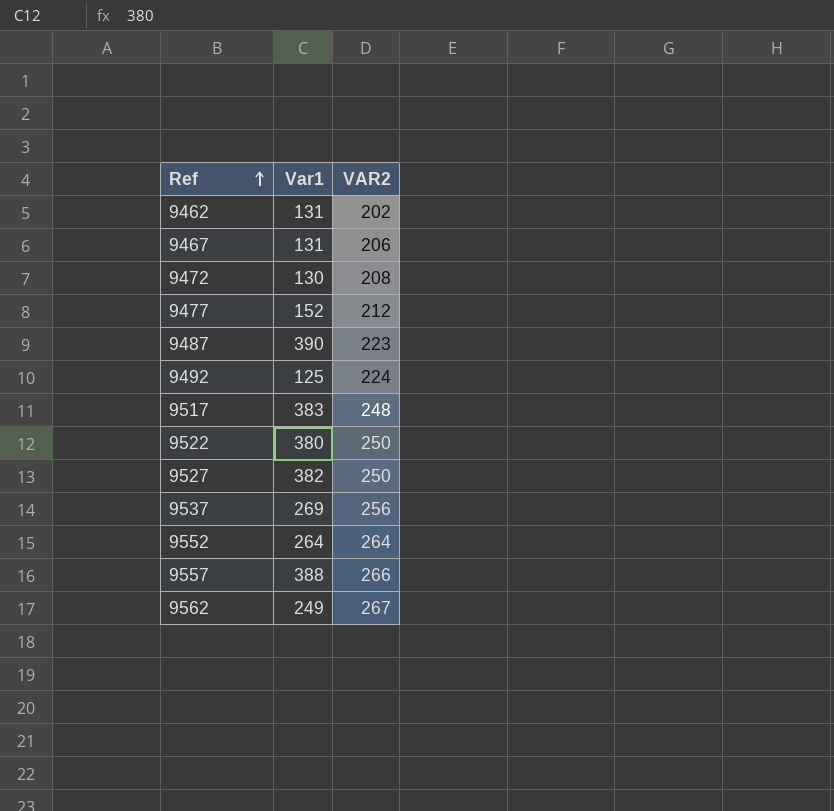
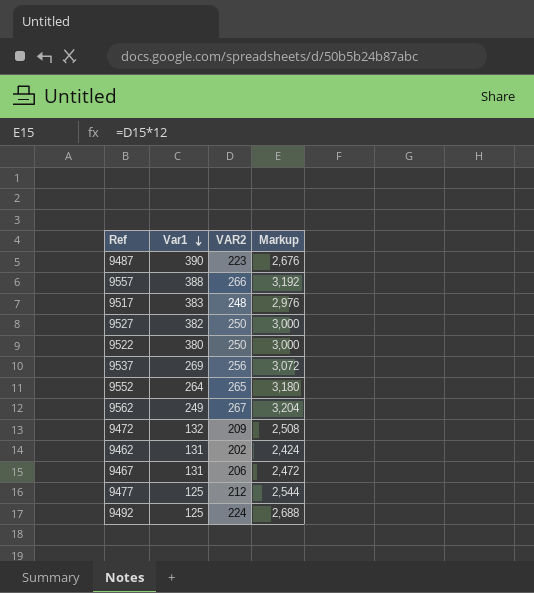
row order: Ref ascending -> Var1 descending
column Markup | formula: none -> [VAR2] * 12
9552 | VAR2: 264 -> 265
9472 | Var1: 130 -> 132
9472 | VAR2: 208 -> 209
9477 | Var1: 152 -> 125

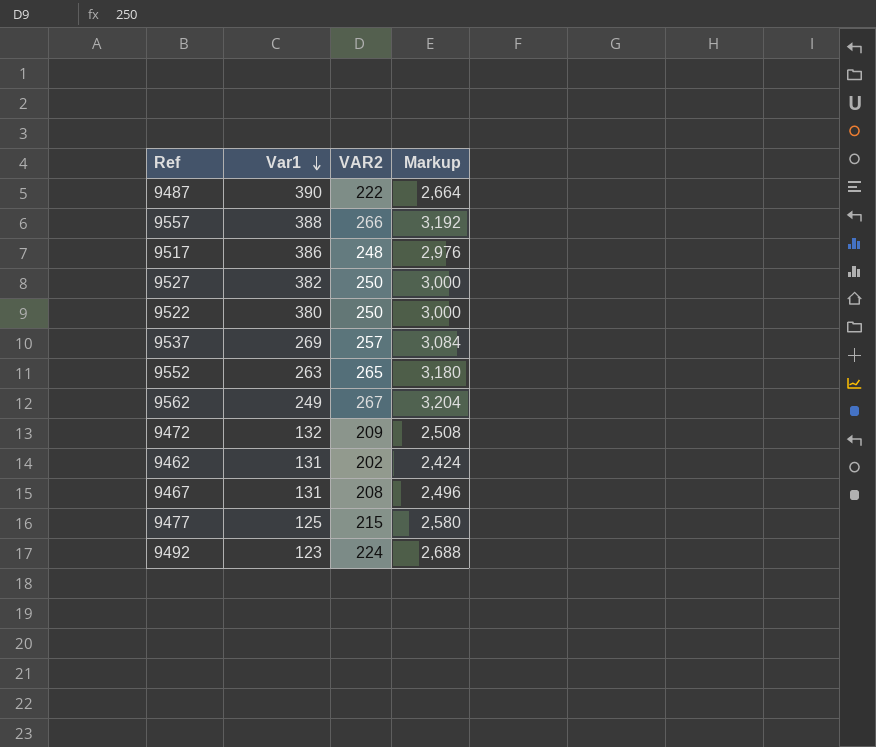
9487 | VAR2: 223 -> 222
9487 | Markup: 2,676 -> 2,664
9517 | Var1: 383 -> 386
9537 | VAR2: 256 -> 257
9537 | Markup: 3,072 -> 3,084
9552 | Var1: 264 -> 263
9467 | VAR2: 206 -> 208
9467 | Markup: 2,472 -> 2,496
9477 | VAR2: 212 -> 215
9477 | Markup: 2,544 -> 2,580
9492 | Var1: 125 -> 123

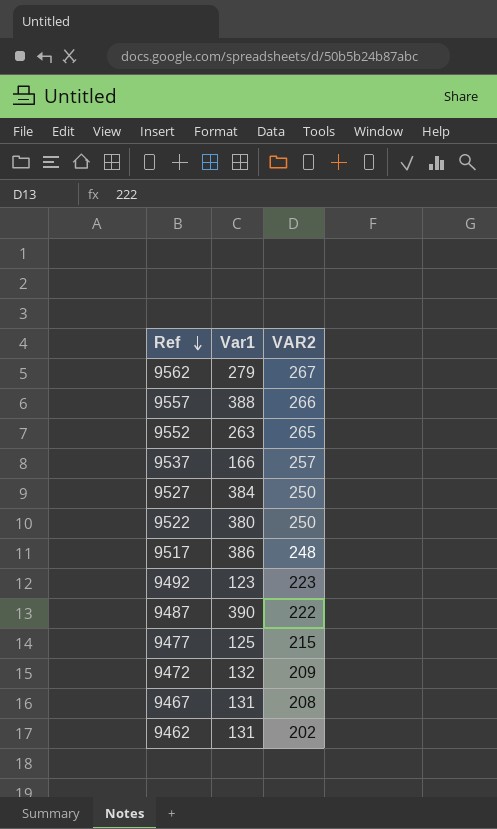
row order: Var1 descending -> Ref descending
column Markup | formula: [VAR2] * 12 -> none
9562 | Var1: 249 -> 279
9537 | Var1: 269 -> 166
9527 | Var1: 382 -> 384
9492 | VAR2: 224 -> 223

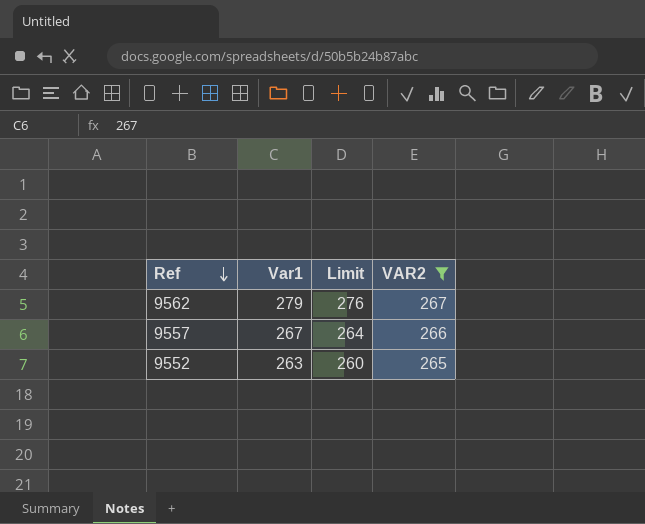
filter: none -> VAR2 >= 265
column Limit | formula: none -> [Var1] - 3
9557 | Var1: 388 -> 267

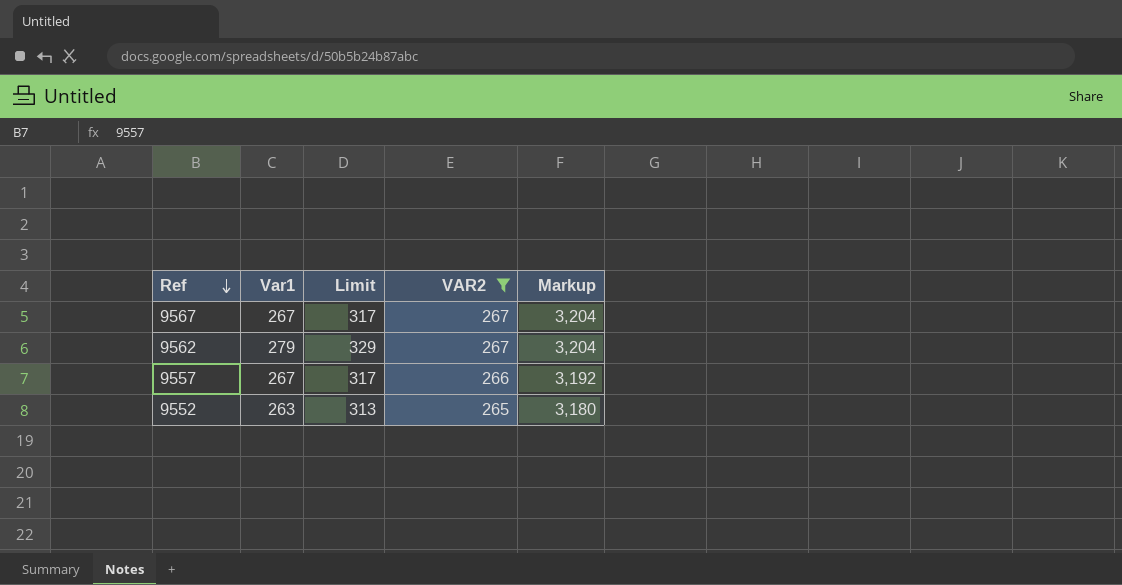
column Limit | formula: [Var1] - 3 -> [Var1] + 50
column Markup | formula: none -> [VAR2] * 12
row 9567: none -> 267 | 317 | 267 | 3,204

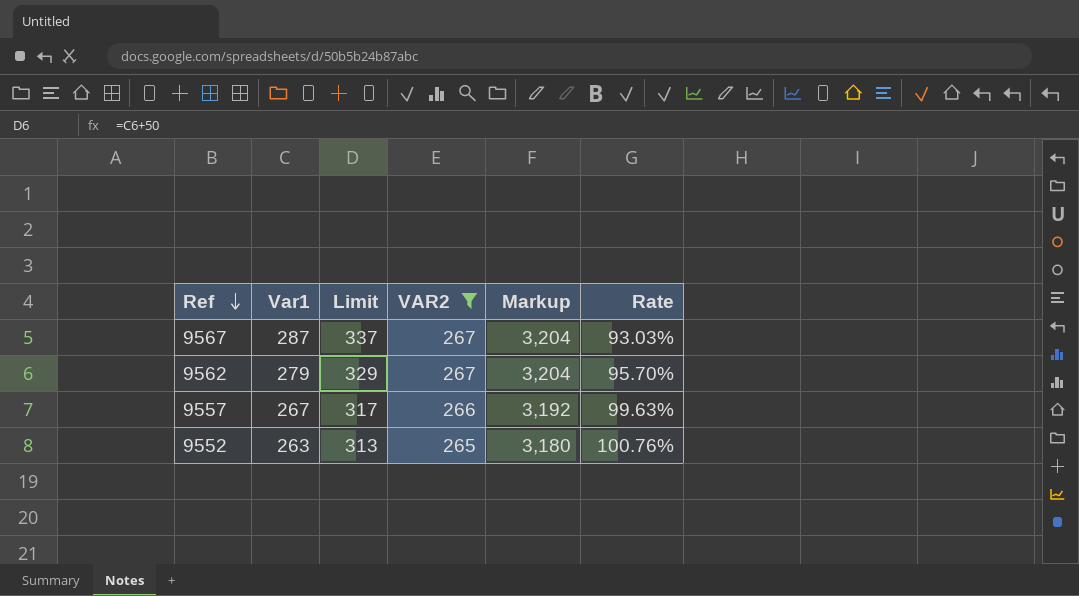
column Rate | formula: none -> [VAR2] / [Var1]
9567 | Var1: 267 -> 287
9567 | Limit: 317 -> 337

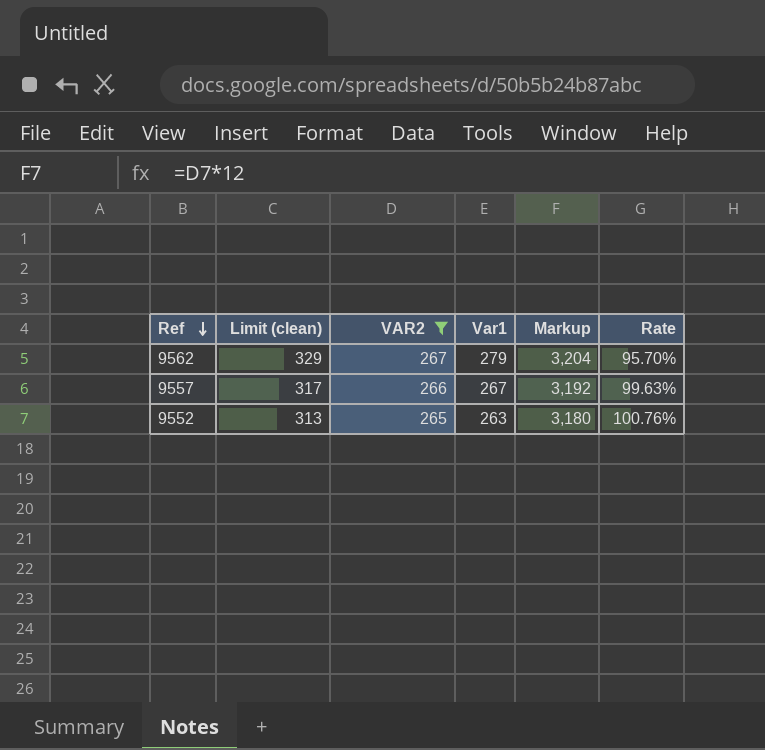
column name: Limit -> Limit (clean)
column Var1 | position: 2 -> 4
row 9567: 287 | 337 | 267 | 3,204 | 93.03% -> none

